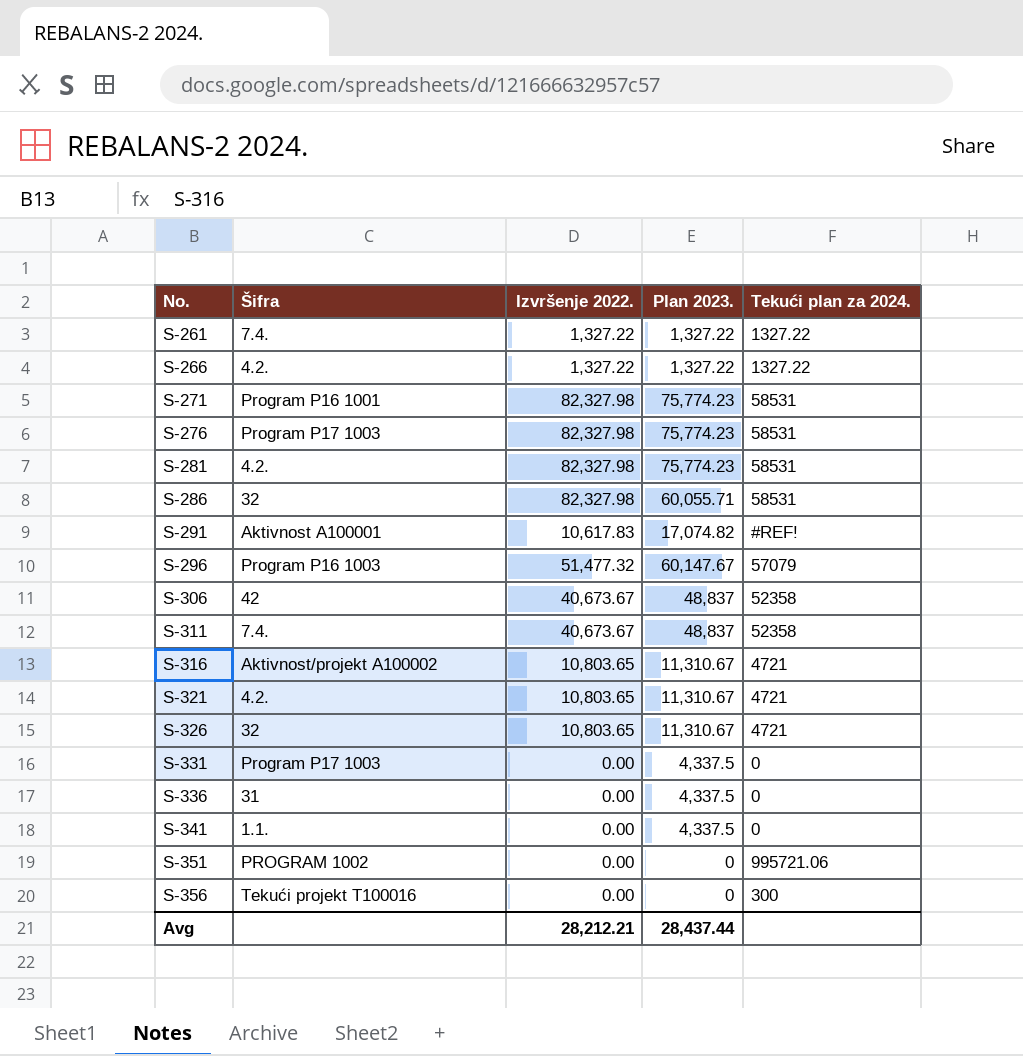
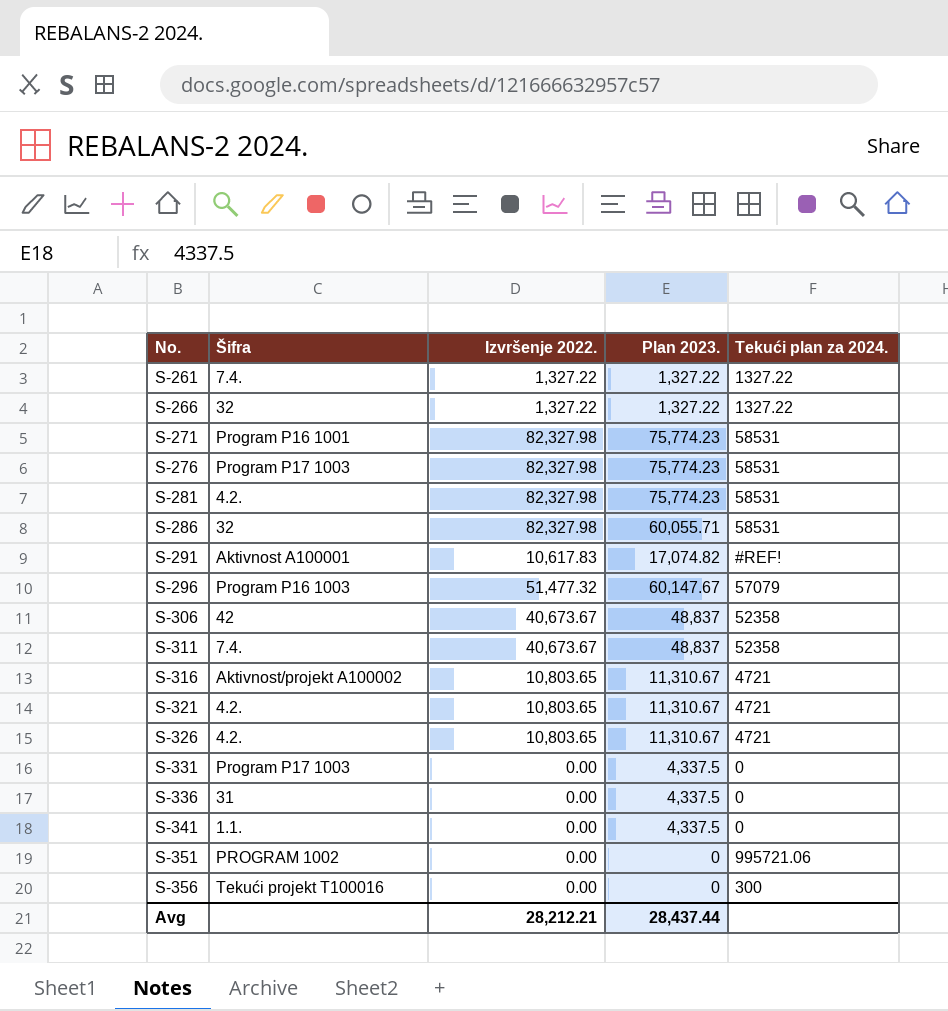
S-266 | Šifra: 4.2. -> 32
S-326 | Šifra: 32 -> 4.2.

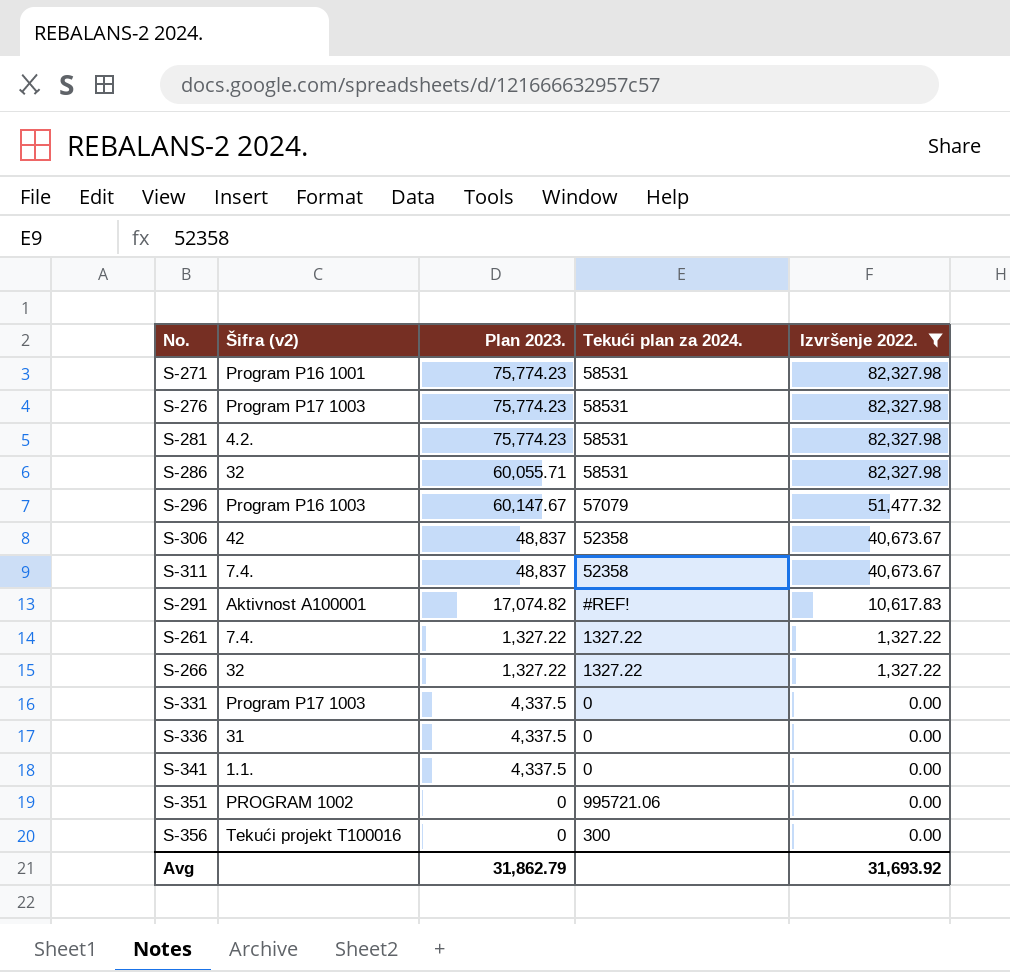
filter: none -> Izvršenje 2022. != 10,803.65
row order: No. ascending -> Izvršenje 2022. descending
column name: Šifra -> Šifra (v2)
column Izvršenje 2022. | position: 3 -> 5
Avg | Plan 2023.: 28,437.44 -> 31,862.79
Avg | Izvršenje 2022.: 28,212.21 -> 31,693.92

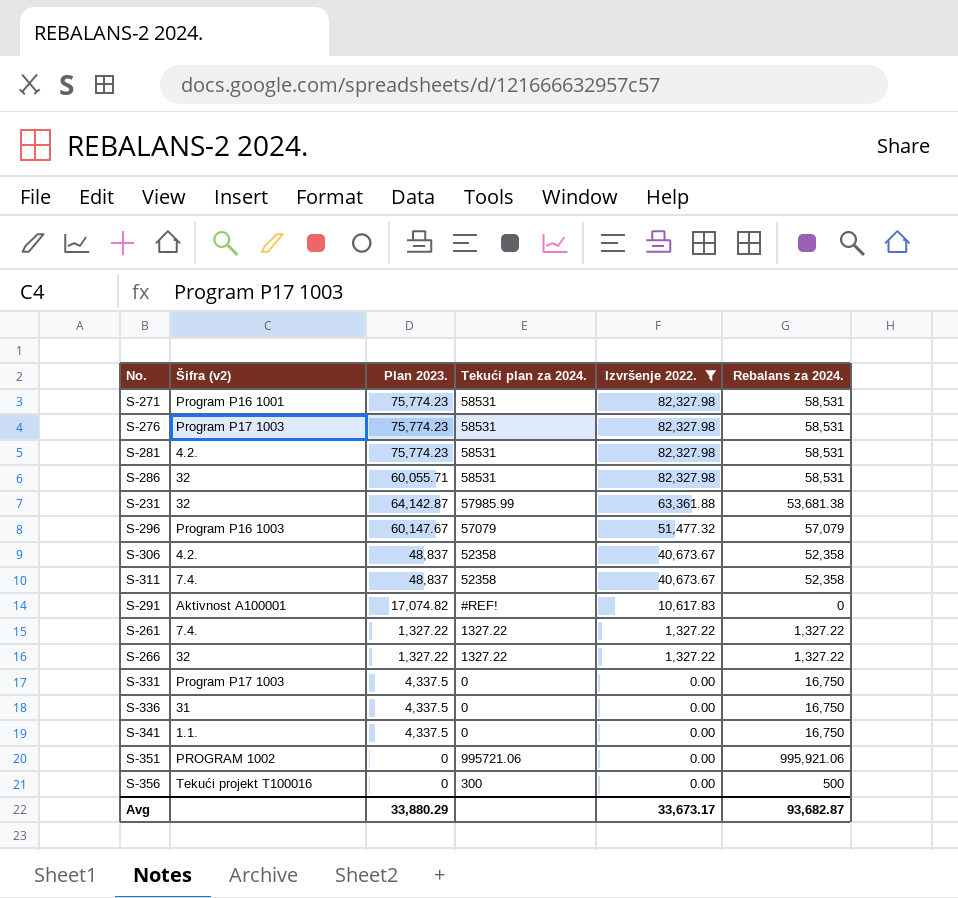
column Rebalans za 2024. | position: none -> 6
row S-231: none -> 32 | 64,142.87 | 57985.99 | 63,361.88 | 53,681.38
S-306 | Šifra (v2): 42 -> 4.2.
Avg | Plan 2023.: 31,862.79 -> 33,880.29
Avg | Izvršenje 2022.: 31,693.92 -> 33,673.17

